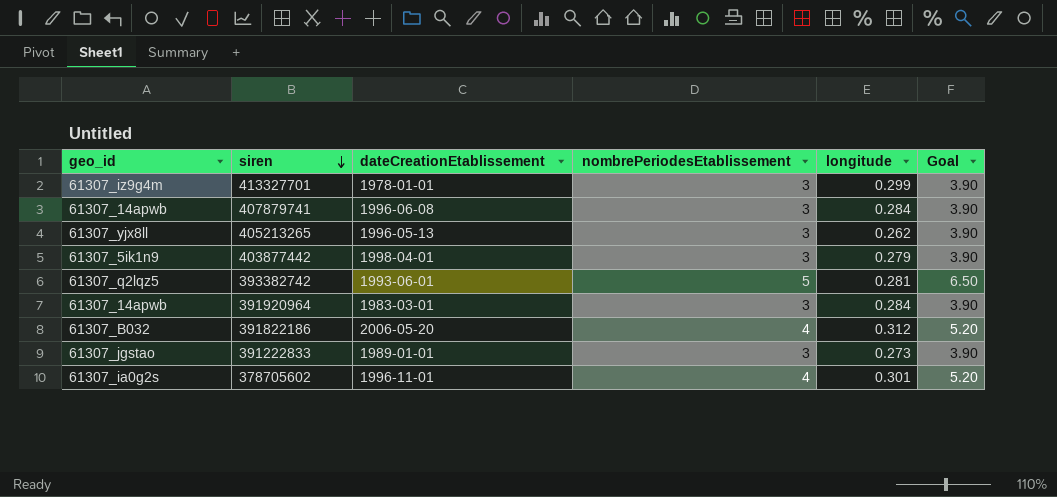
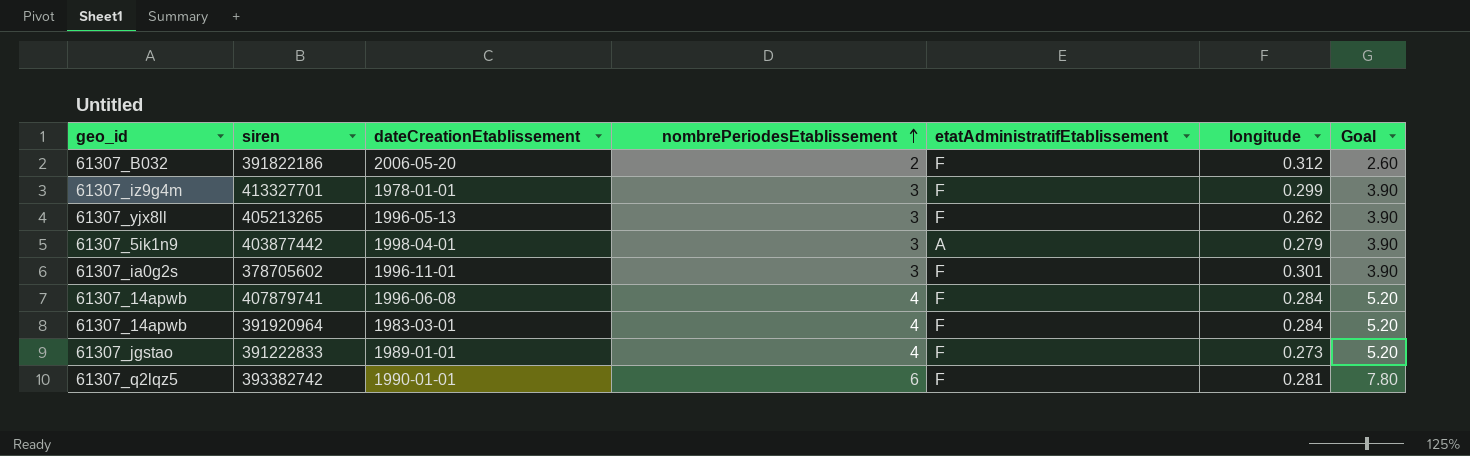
row order: siren descending -> nombrePeriodesEtablissement ascending
column etatAdministratifEtablissement | position: none -> 5
391822186 | nombrePeriodesEtablissement: 4 -> 2
391822186 | Goal: 5.20 -> 2.60
378705602 | nombrePeriodesEtablissement: 4 -> 3
378705602 | Goal: 5.20 -> 3.90
407879741 | nombrePeriodesEtablissement: 3 -> 4
407879741 | Goal: 3.90 -> 5.20
391920964 | nombrePeriodesEtablissement: 3 -> 4
391920964 | Goal: 3.90 -> 5.20
391222833 | nombrePeriodesEtablissement: 3 -> 4
391222833 | Goal: 3.90 -> 5.20
393382742 | dateCreationEtablissement: 1993-06-01 -> 1990-01-01
393382742 | nombrePeriodesEtablissement: 5 -> 6
393382742 | Goal: 6.50 -> 7.80

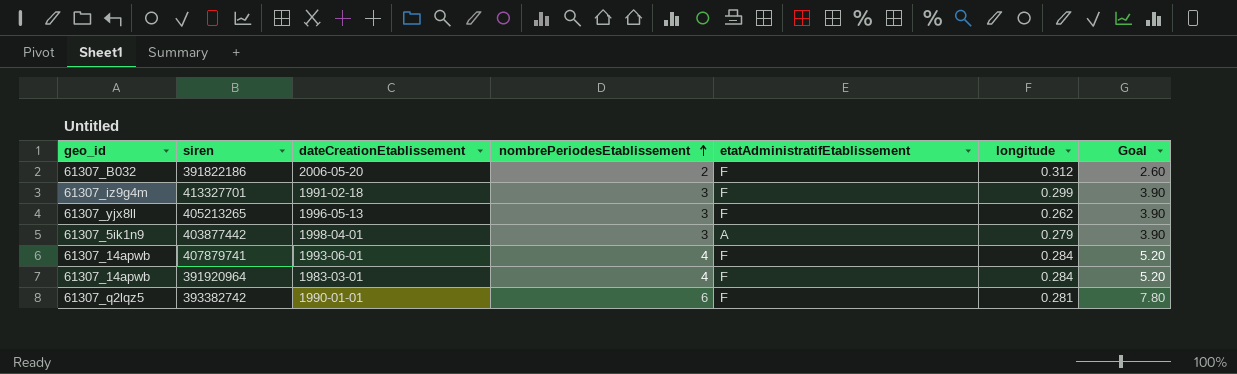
row 378705602: 61307_ia0g2s | 1996-11-01 | 3 | F | 0.301 | 3.90 -> none
row 391222833: 61307_jgstao | 1989-01-01 | 4 | F | 0.273 | 5.20 -> none
413327701 | dateCreationEtablissement: 1978-01-01 -> 1991-02-18
407879741 | dateCreationEtablissement: 1996-06-08 -> 1993-06-01

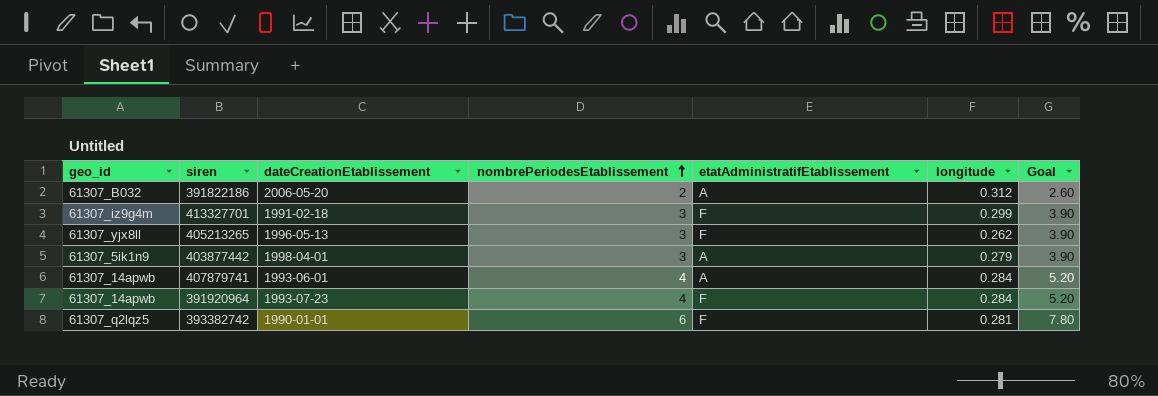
391822186 | etatAdministratifEtablissement: F -> A
407879741 | etatAdministratifEtablissement: F -> A
391920964 | dateCreationEtablissement: 1983-03-01 -> 1993-07-23

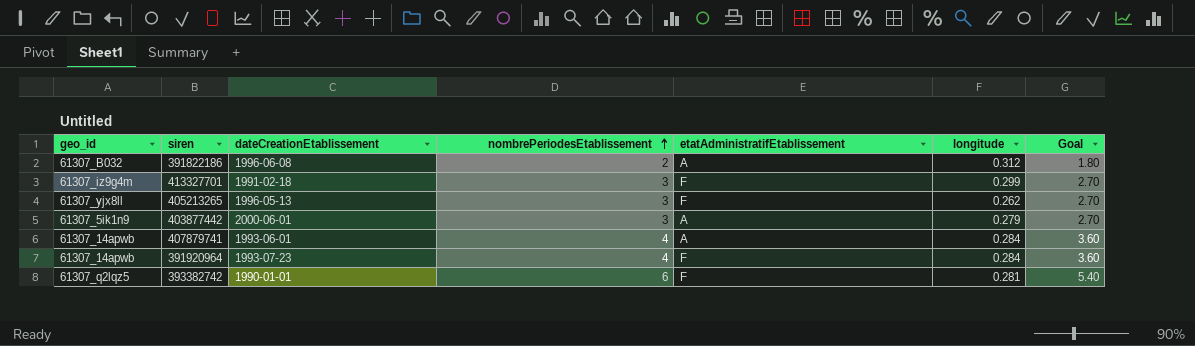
column Goal | formula: [nombrePeriodesEtablissement] * 1.3 -> [nombrePeriodesEtablissement] * 0.9
391822186 | dateCreationEtablissement: 2006-05-20 -> 1996-06-08
403877442 | dateCreationEtablissement: 1998-04-01 -> 2000-06-01

